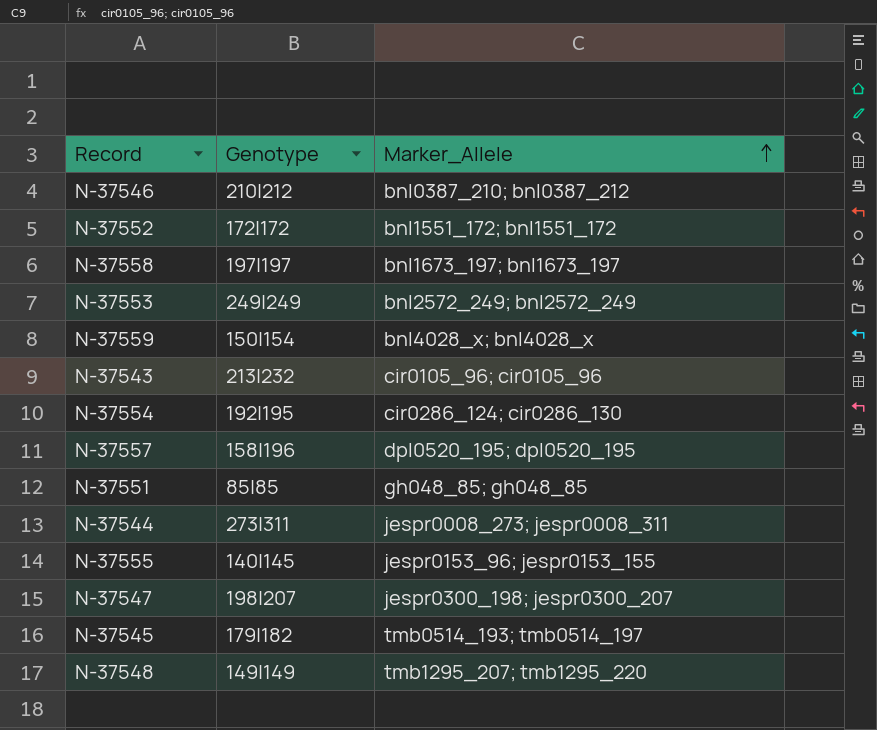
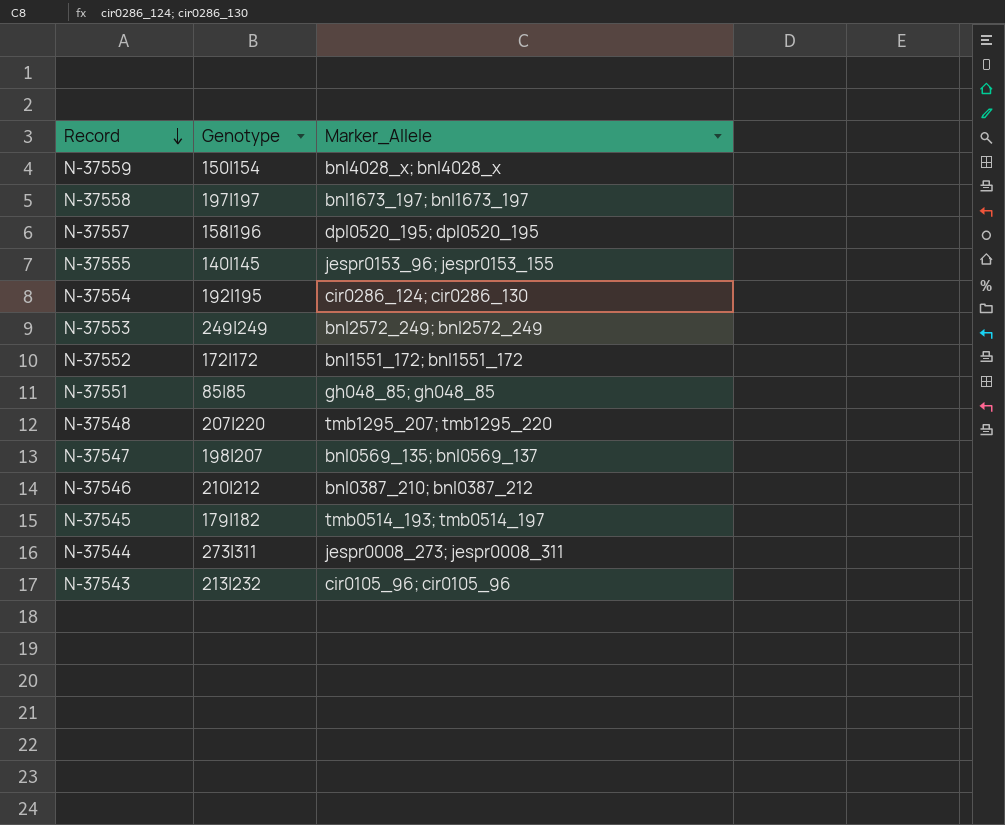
row order: Marker_Allele ascending -> Record descending
N-37548 | Genotype: 149|149 -> 207|220
N-37547 | Marker_Allele: jespr0300_198; jespr0300_207 -> bnl0569_135; bnl0569_137

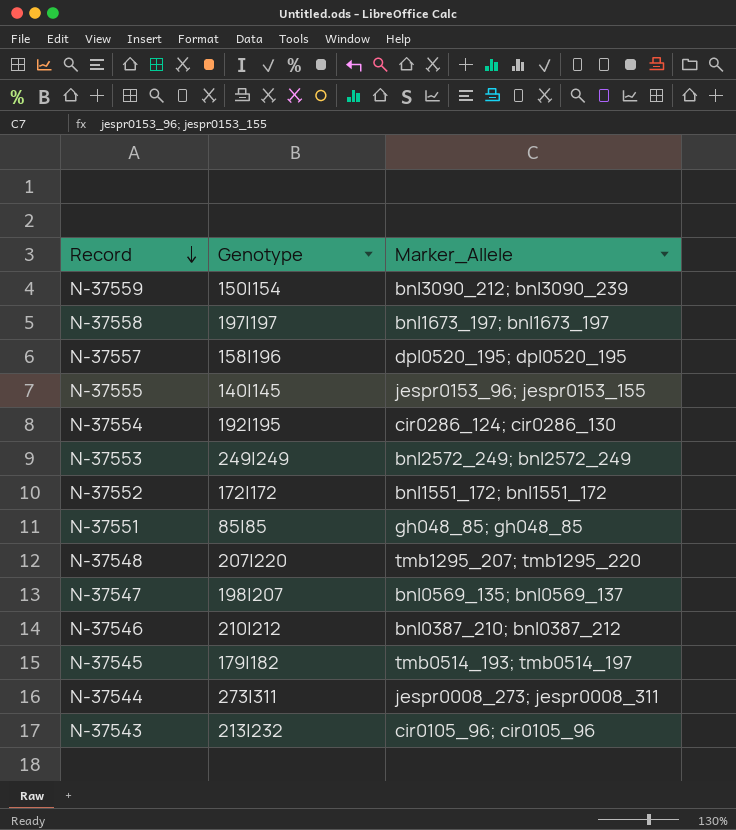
N-37559 | Marker_Allele: bnl4028_x; bnl4028_x -> bnl3090_212; bnl3090_239

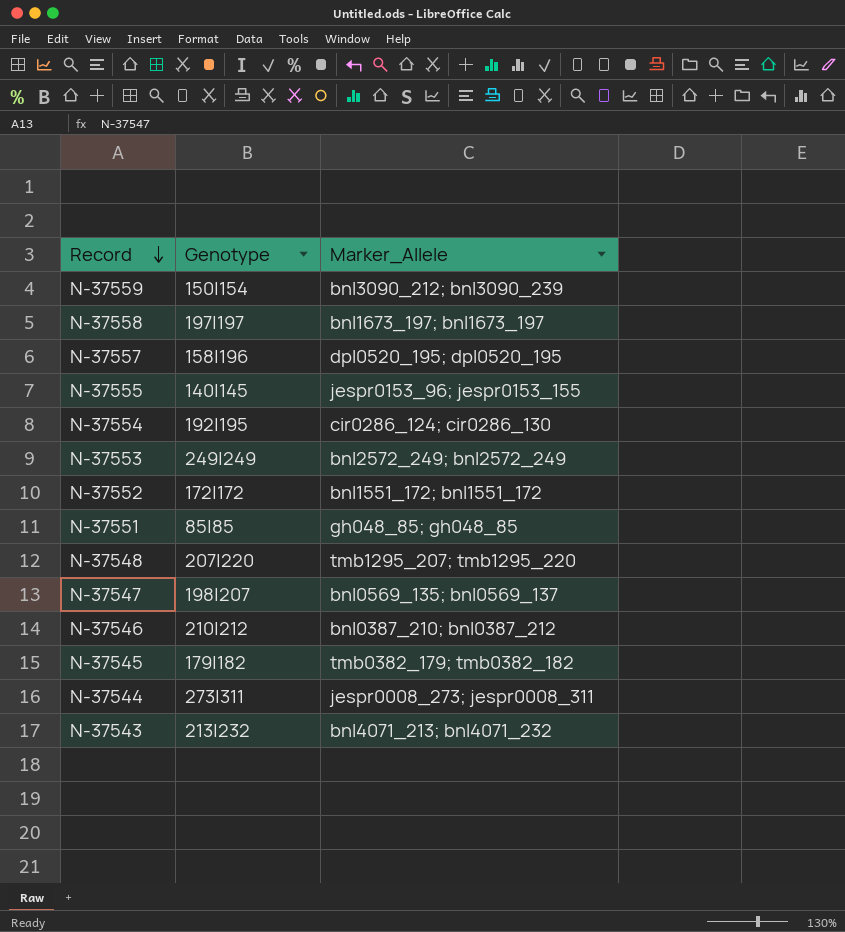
N-37545 | Marker_Allele: tmb0514_193; tmb0514_197 -> tmb0382_179; tmb0382_182
N-37543 | Marker_Allele: cir0105_96; cir0105_96 -> bnl4071_213; bnl4071_232

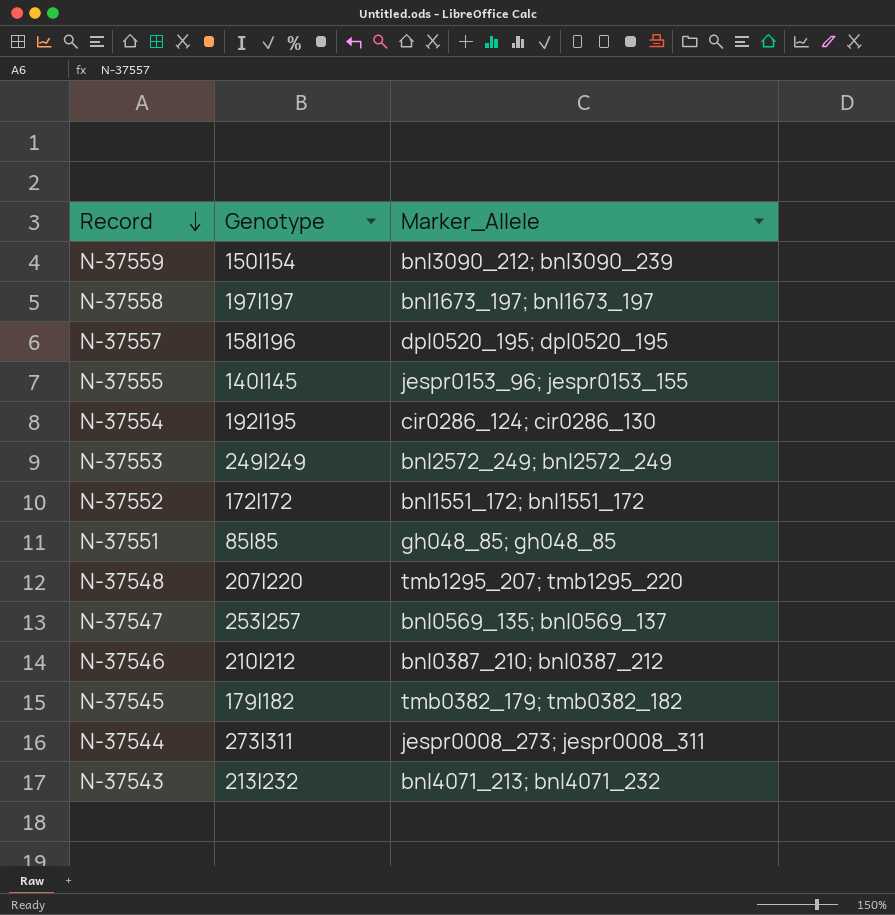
N-37547 | Genotype: 198|207 -> 253|257

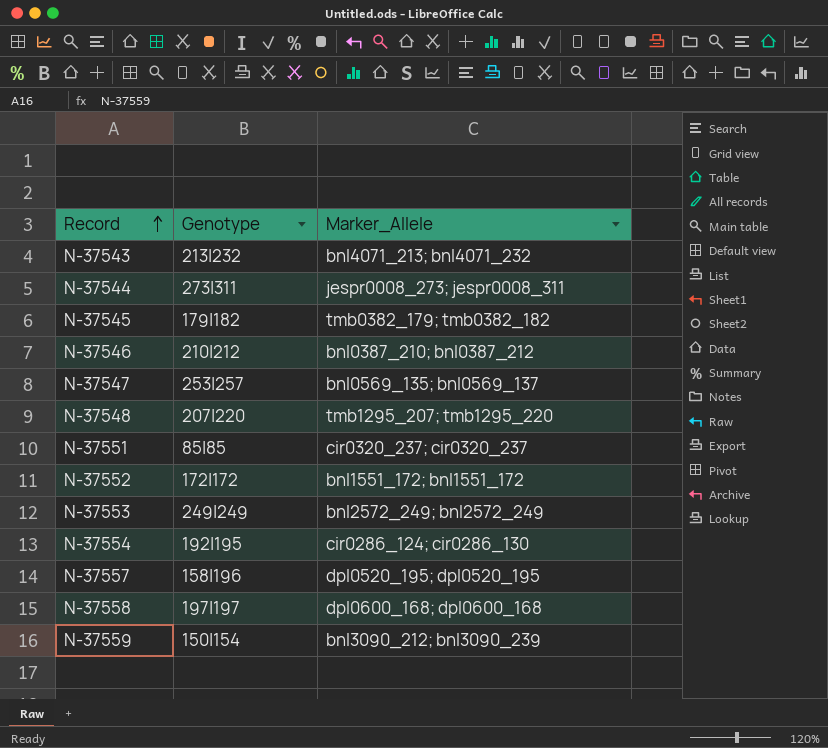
row order: Record descending -> Record ascending
row N-37555: 140|145 | jespr0153_96; jespr0153_155 -> none
N-37551 | Marker_Allele: gh048_85; gh048_85 -> cir0320_237; cir0320_237
N-37558 | Marker_Allele: bnl1673_197; bnl1673_197 -> dpl0600_168; dpl0600_168

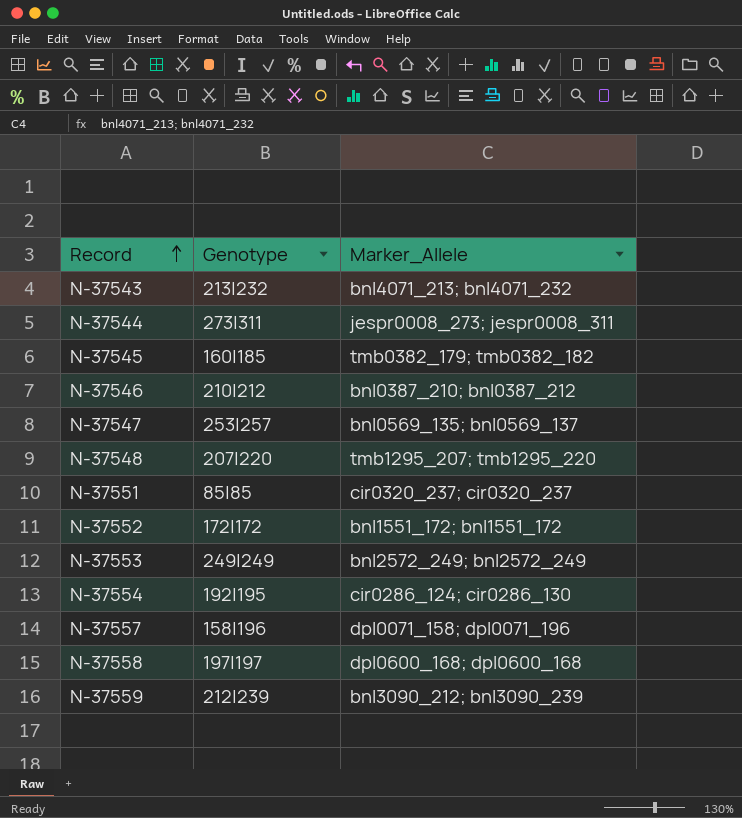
N-37545 | Genotype: 179|182 -> 160|185
N-37557 | Marker_Allele: dpl0520_195; dpl0520_195 -> dpl0071_158; dpl0071_196
N-37559 | Genotype: 150|154 -> 212|239

